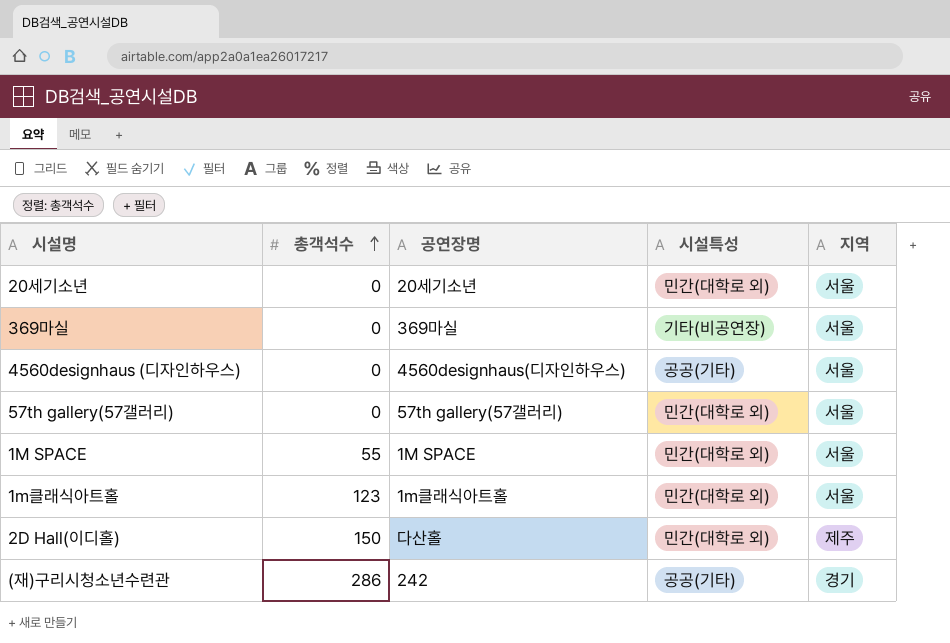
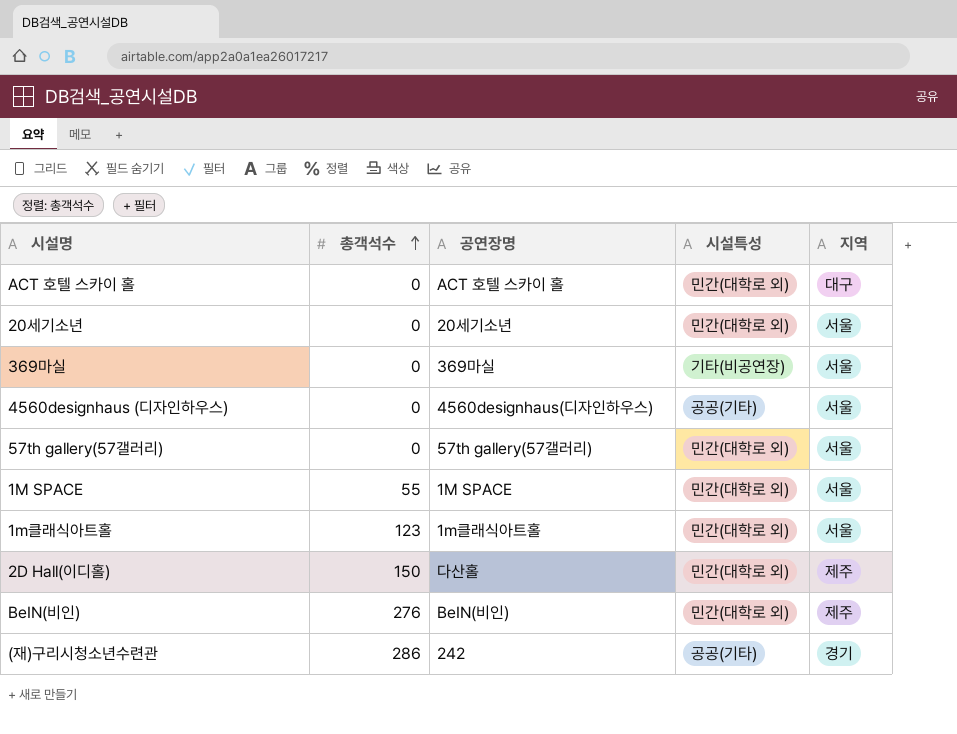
row ACT 호텔 스카이 홀: none -> 0 | ACT 호텔 스카이 홀 | 민간(대학로 외) | 대구
row BeIN(비인): none -> 276 | BeIN(비인) | 민간(대학로 외) | 제주

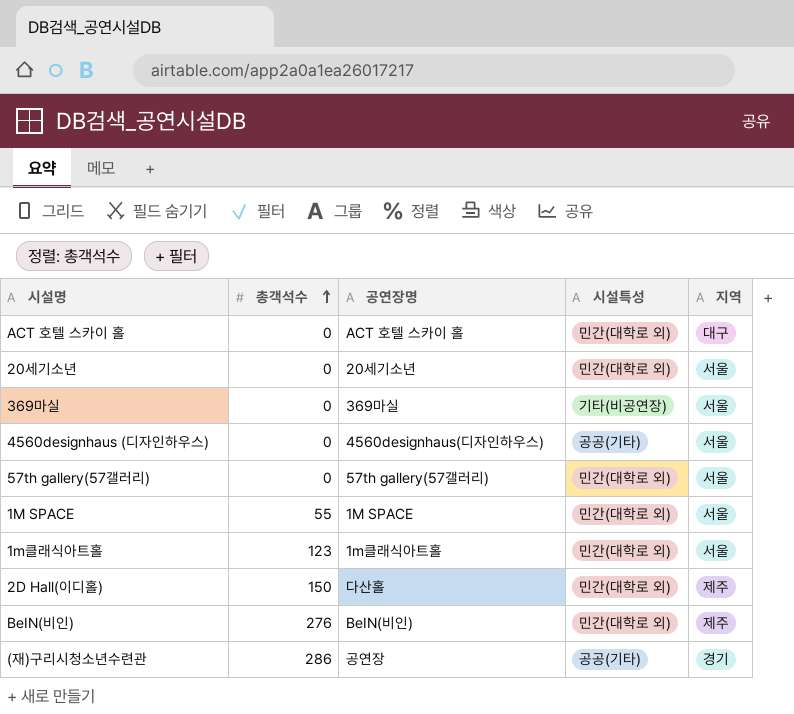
(재)구리시청소년수련관 | 공연장명: 242 -> 공연장

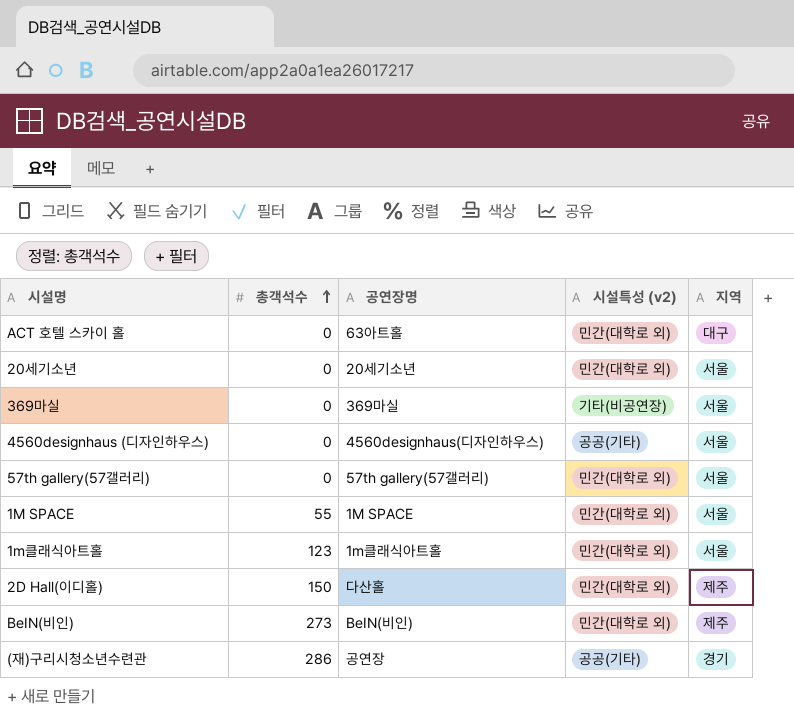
column name: 시설특성 -> 시설특성 (v2)
ACT 호텔 스카이 홀 | 공연장명: ACT 호텔 스카이 홀 -> 63아트홀
BeIN(비인) | 총객석수: 276 -> 273

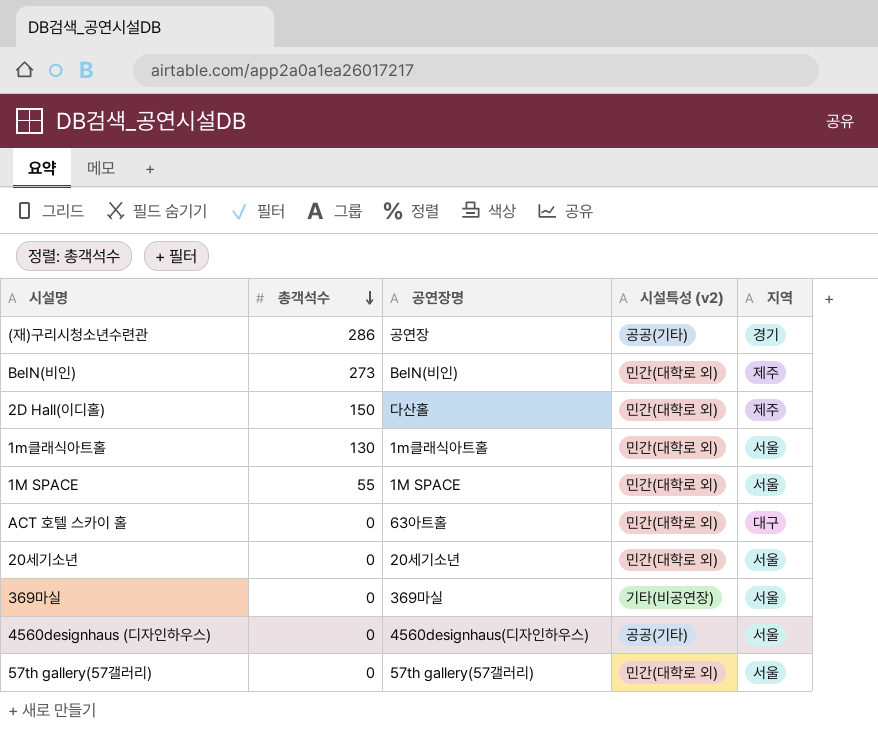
row order: 총객석수 ascending -> 총객석수 descending
1m클래식아트홀 | 총객석수: 123 -> 130

